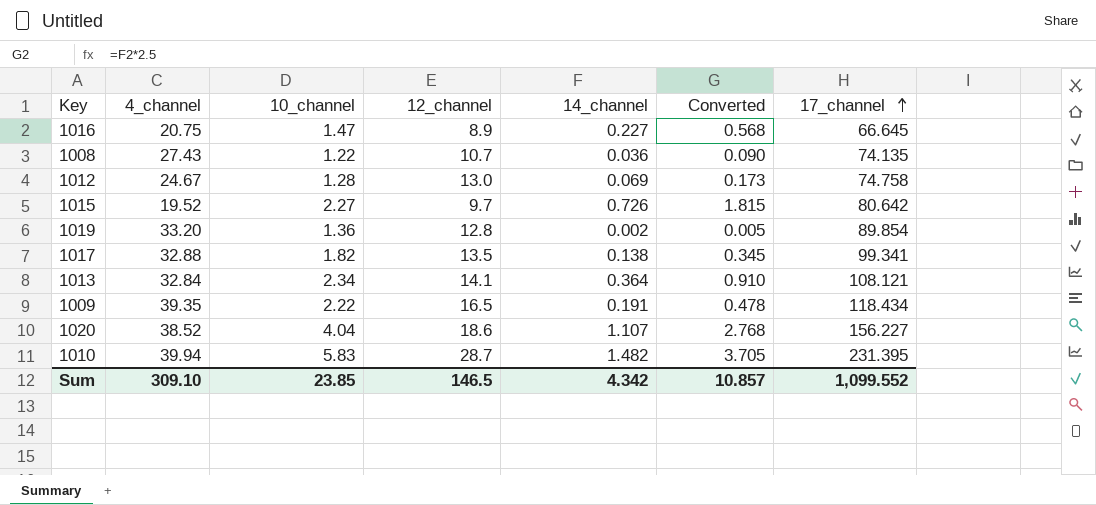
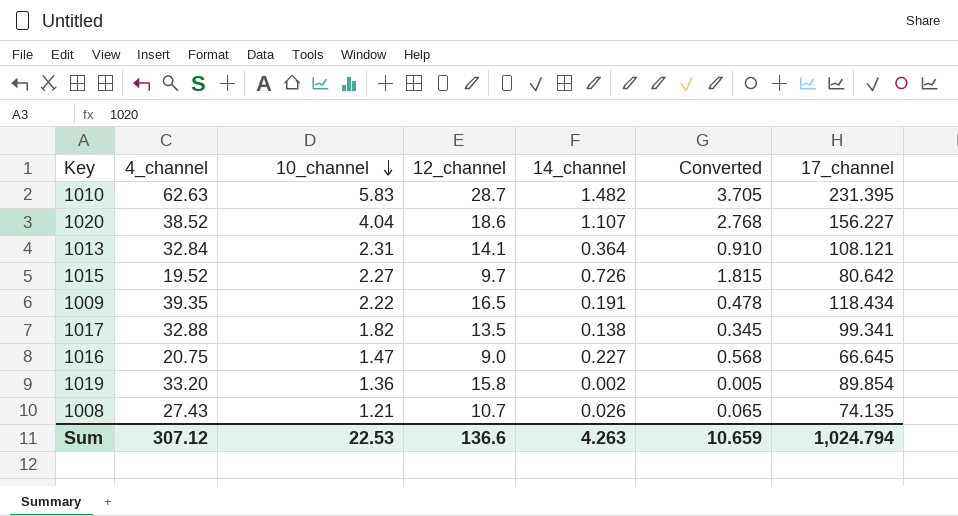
row order: 17_channel ascending -> 10_channel descending
row 1012: 24.67 | 1.28 | 13.0 | 0.069 | 0.173 | 74.758 -> none
1010 | 4_channel: 39.94 -> 62.63
1013 | 10_channel: 2.34 -> 2.31
1016 | 12_channel: 8.9 -> 9.0
1019 | 12_channel: 12.8 -> 15.8
1008 | 10_channel: 1.22 -> 1.21
1008 | 14_channel: 0.036 -> 0.026
1008 | Converted: 0.090 -> 0.065
Sum | 4_channel: 309.10 -> 307.12
Sum | 10_channel: 23.85 -> 22.53
Sum | 12_channel: 146.5 -> 136.6
Sum | 14_channel: 4.342 -> 4.263
Sum | Converted: 10.857 -> 10.659
Sum | 17_channel: 1,099.552 -> 1,024.794

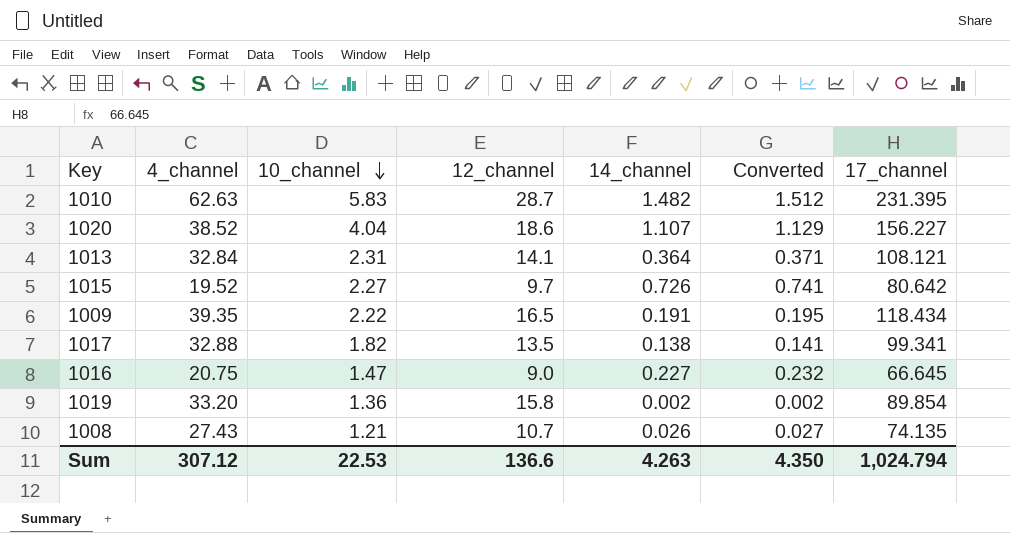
column Converted | formula: [14_channel] * 2.5 -> [14_channel] * 1.02
Sum | Converted: 10.659 -> 4.350

